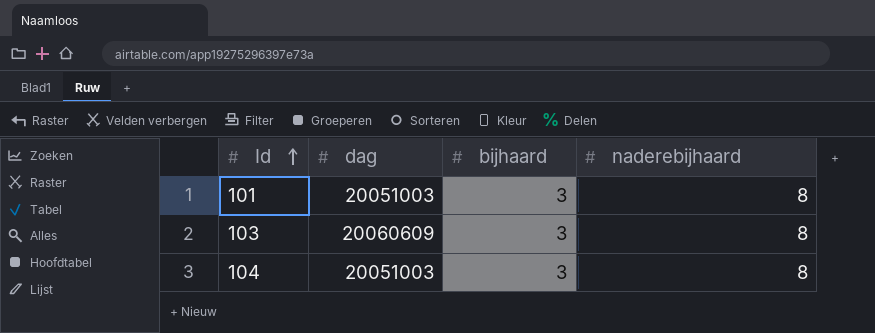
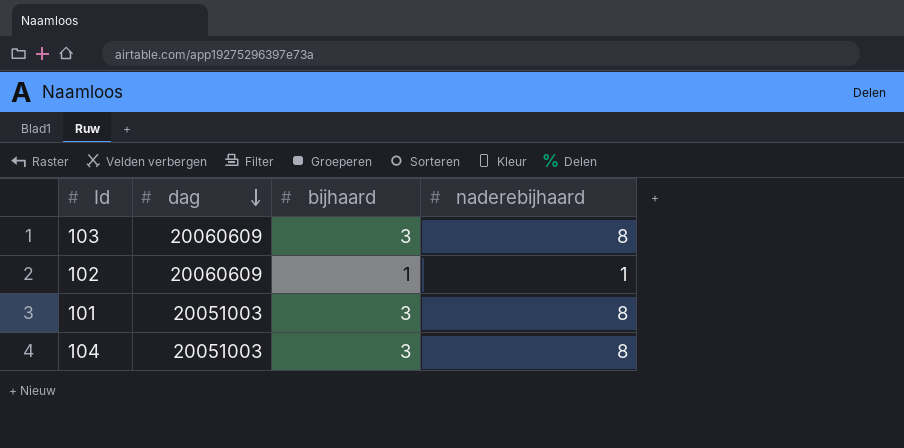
row order: Id ascending -> dag descending
row 102: none -> 20060609 | 1 | 1

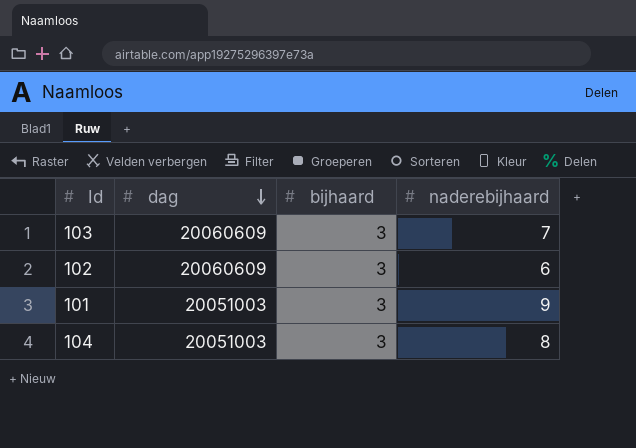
103 | naderebijhaard: 8 -> 7
102 | bijhaard: 1 -> 3
102 | naderebijhaard: 1 -> 6
101 | naderebijhaard: 8 -> 9

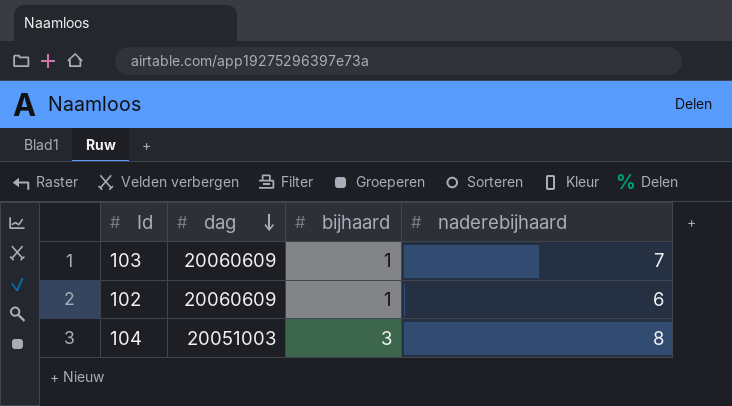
row 101: 20051003 | 3 | 9 -> none
103 | bijhaard: 3 -> 1
102 | bijhaard: 3 -> 1

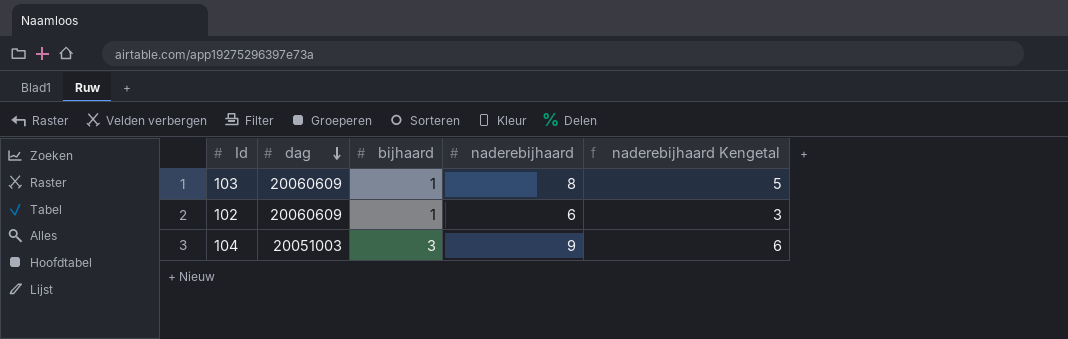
column naderebijhaard Kengetal | formula: none -> [naderebijhaard] - 3
103 | naderebijhaard: 7 -> 8
104 | naderebijhaard: 8 -> 9

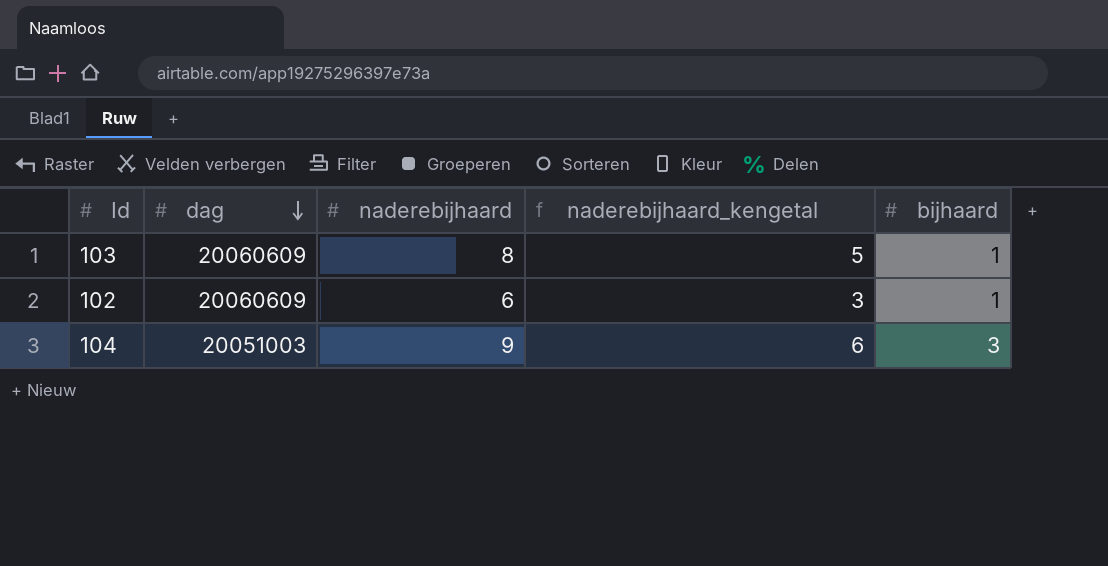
column name: naderebijhaard Kengetal -> naderebijhaard_kengetal
column bijhaard | position: 3 -> 5

